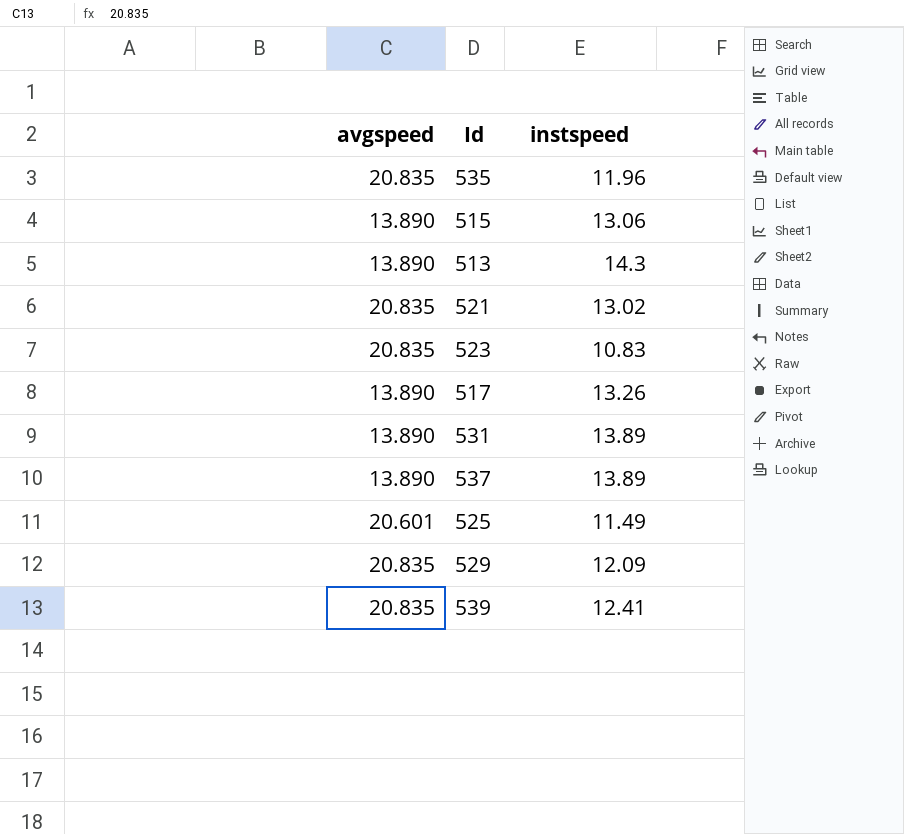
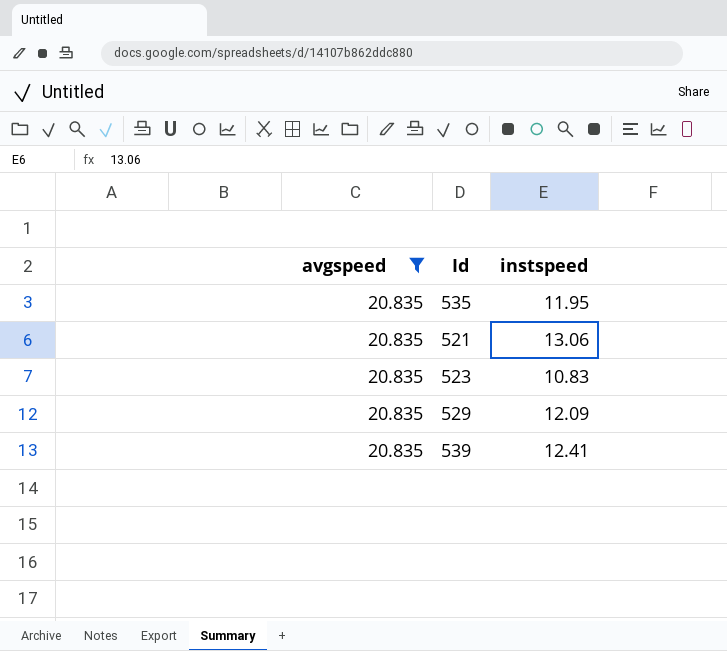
filter: none -> avgspeed = 20.835
535 | instspeed: 11.96 -> 11.95
521 | instspeed: 13.02 -> 13.06

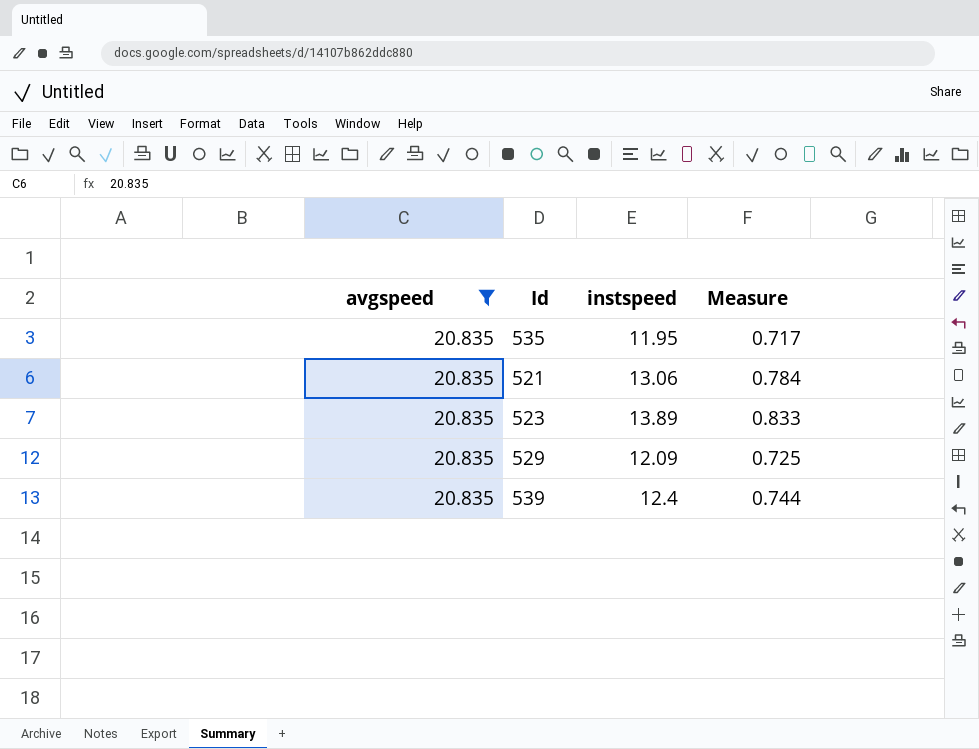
column Measure | formula: none -> [instspeed] * 0.06
523 | instspeed: 10.83 -> 13.89
539 | instspeed: 12.41 -> 12.4

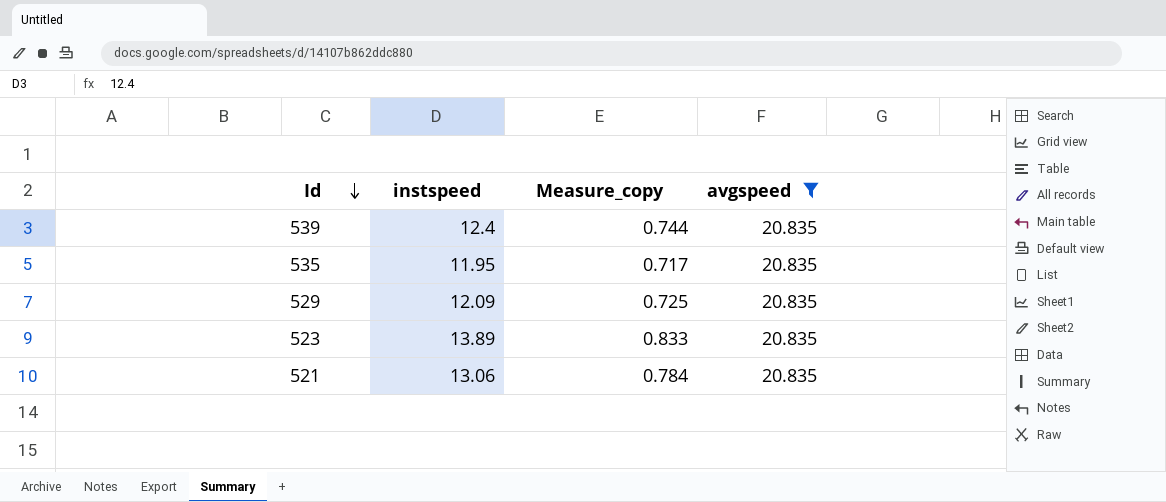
row order: none -> Id descending
column name: Measure -> Measure_copy
column avgspeed | position: 1 -> 4

